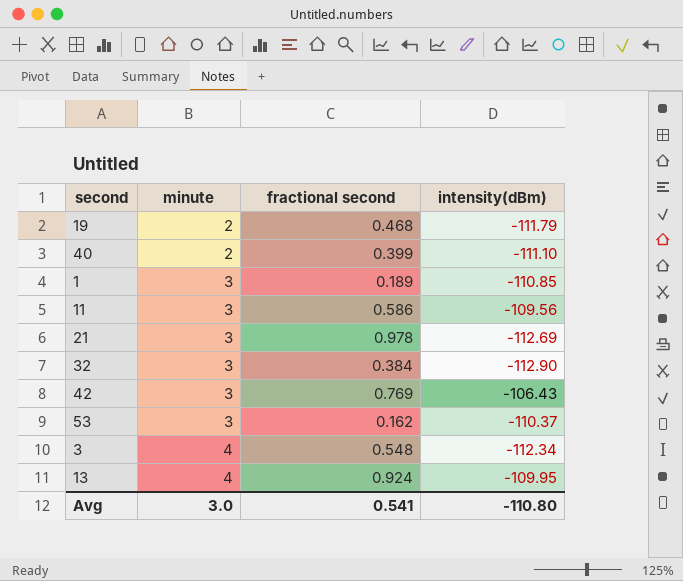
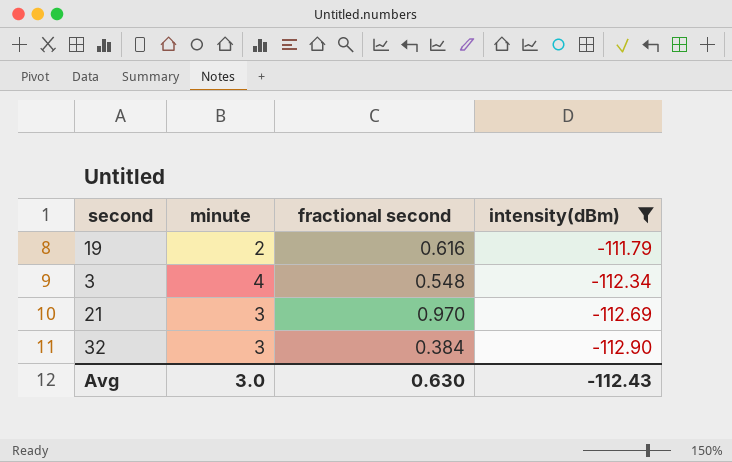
filter: none -> intensity(dBm) <= -111.79
row order: minute ascending -> intensity(dBm) descending
19 | fractional second: 0.468 -> 0.616
21 | fractional second: 0.978 -> 0.970
Avg | fractional second: 0.541 -> 0.630
Avg | intensity(dBm): -110.80 -> -112.43

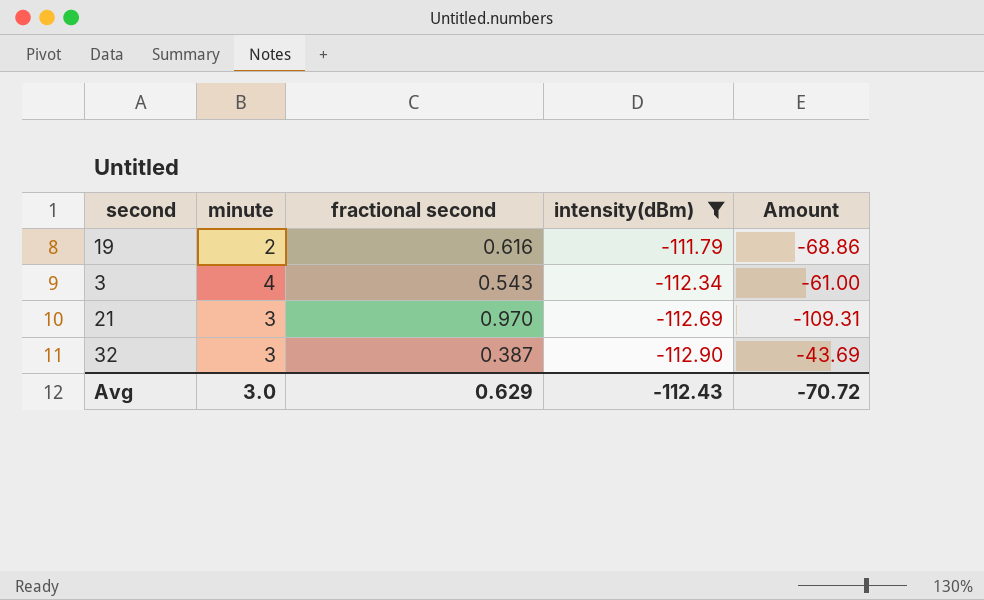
column Amount | formula: none -> [fractional second] * [intensity(dBm)]
3 | fractional second: 0.548 -> 0.543
32 | fractional second: 0.384 -> 0.387
Avg | fractional second: 0.630 -> 0.629

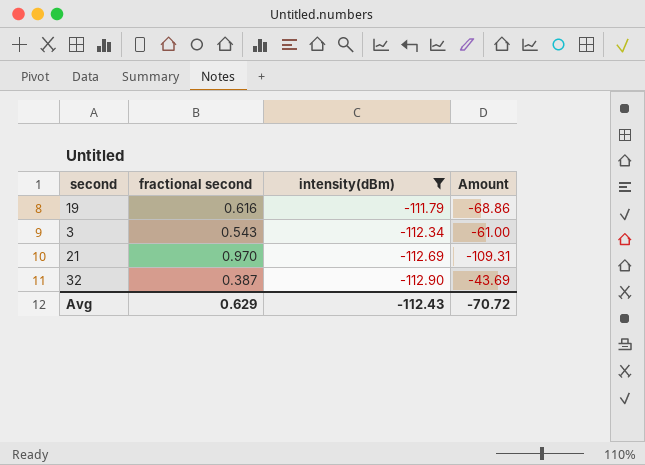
column minute | position: 2 -> none

